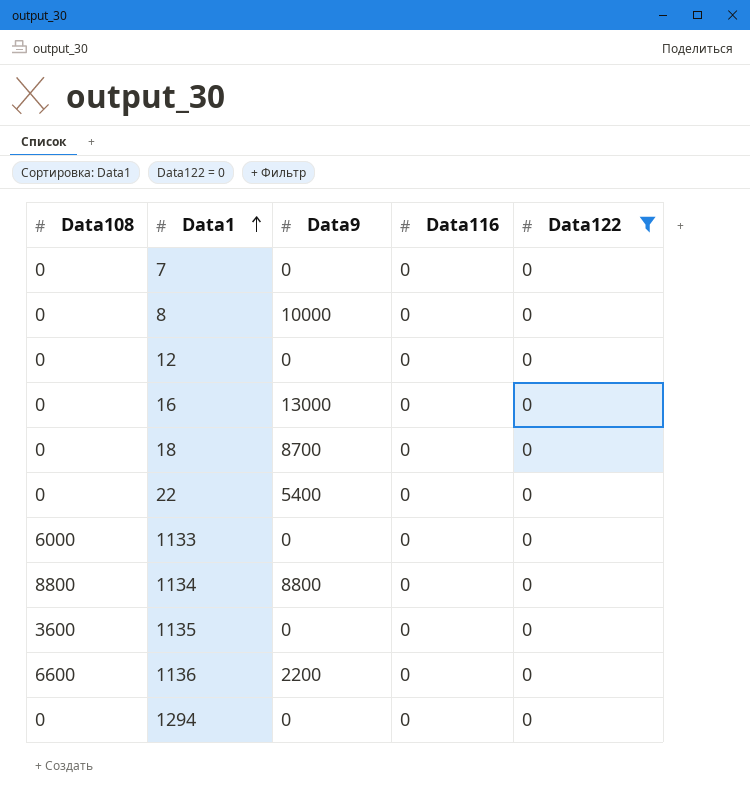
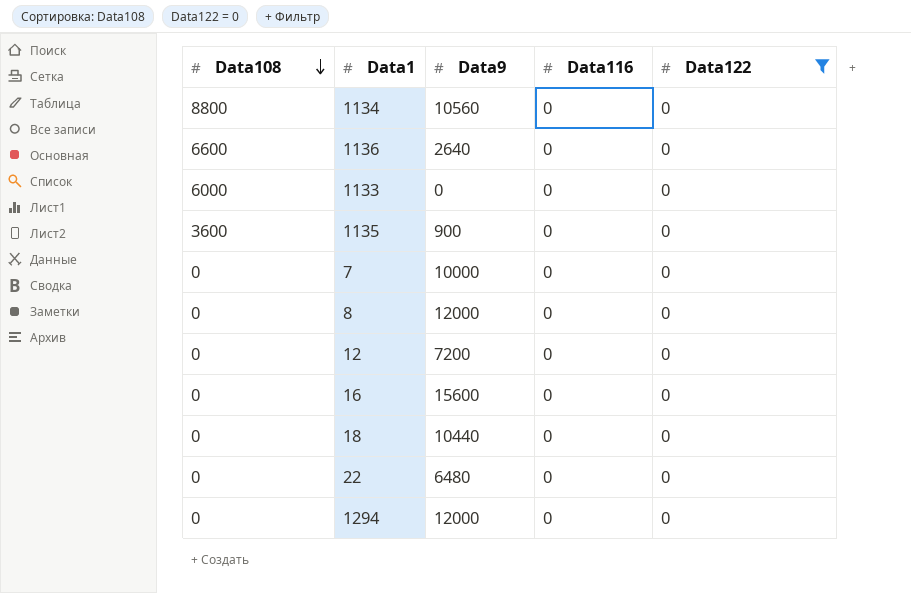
row order: Data1 ascending -> Data108 descending
1134 | Data9: 8800 -> 10560
1136 | Data9: 2200 -> 2640
1135 | Data9: 0 -> 900
7 | Data9: 0 -> 10000
8 | Data9: 10000 -> 12000
12 | Data9: 0 -> 7200
16 | Data9: 13000 -> 15600
18 | Data9: 8700 -> 10440
22 | Data9: 5400 -> 6480
1294 | Data9: 0 -> 12000

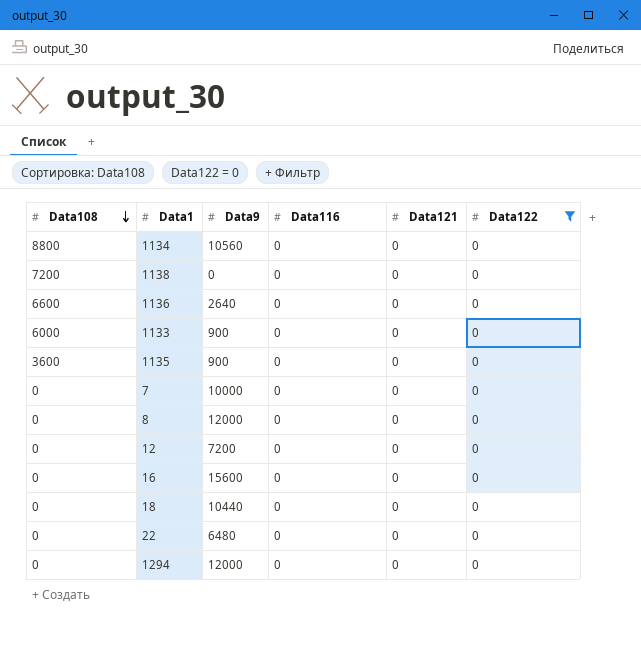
column Data121 | position: none -> 5
row 1138: none -> 7200 | 0 | 0 | 0 | 0
1133 | Data9: 0 -> 900

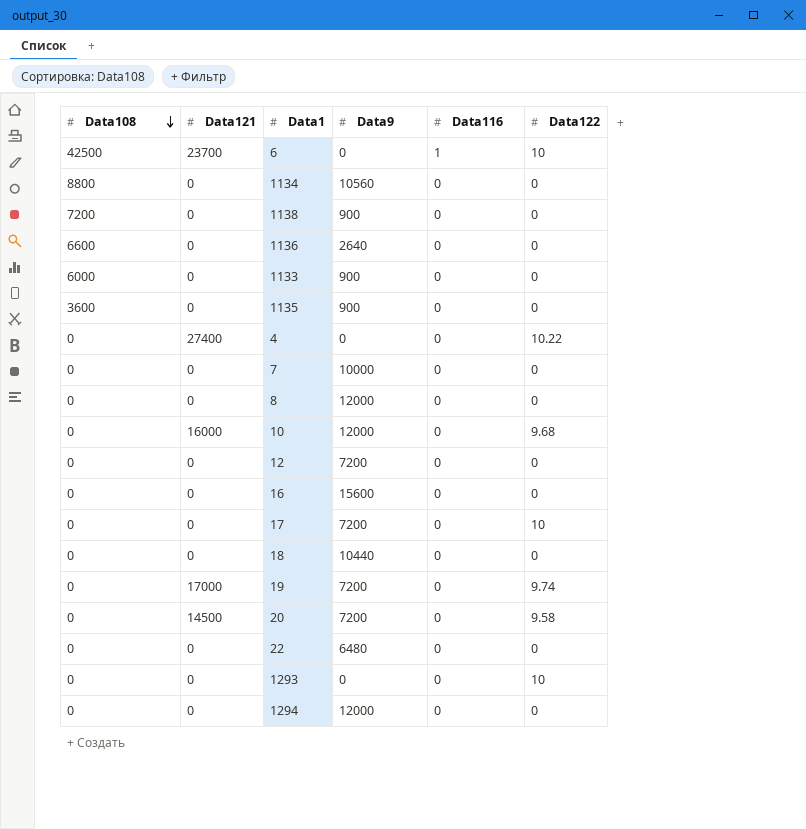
filter: Data122 = 0 -> none
column Data121 | position: 5 -> 2
1138 | Data9: 0 -> 900

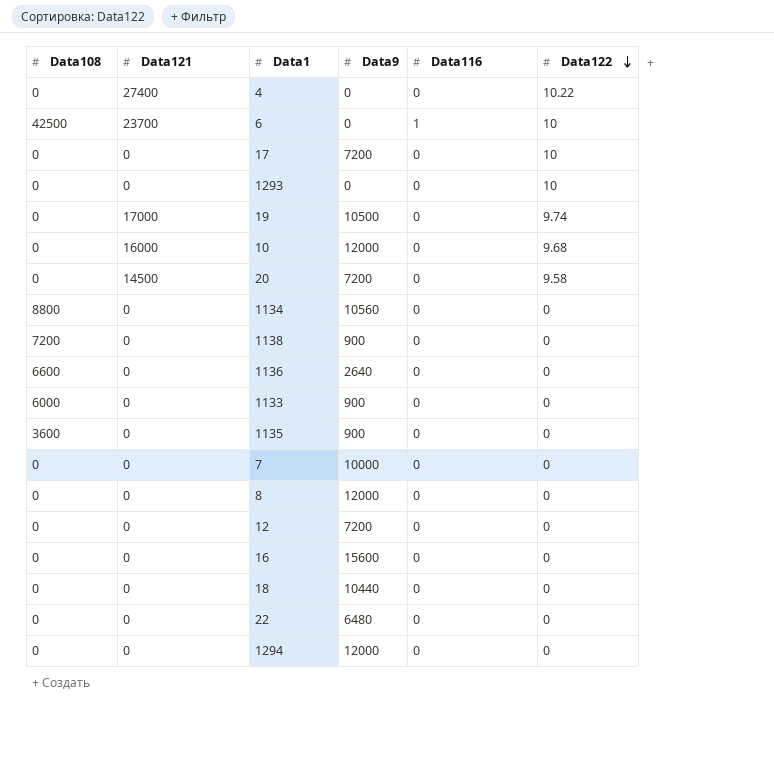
row order: Data108 descending -> Data122 descending
19 | Data9: 7200 -> 10500

